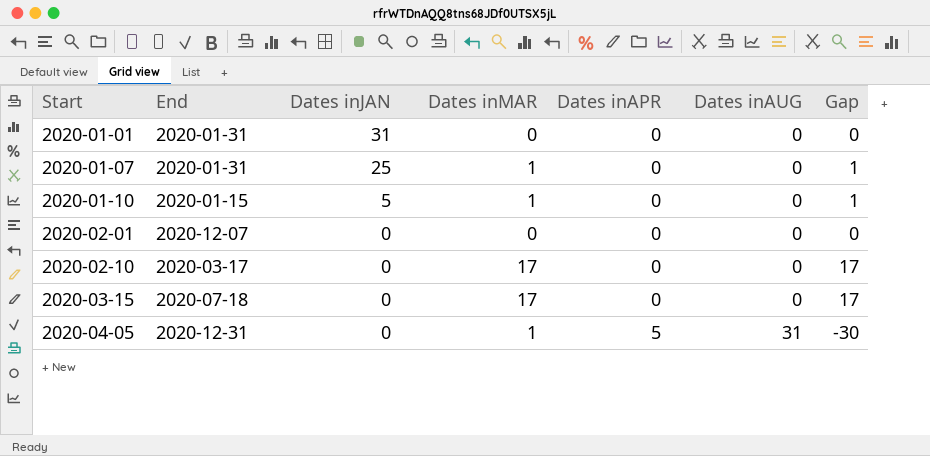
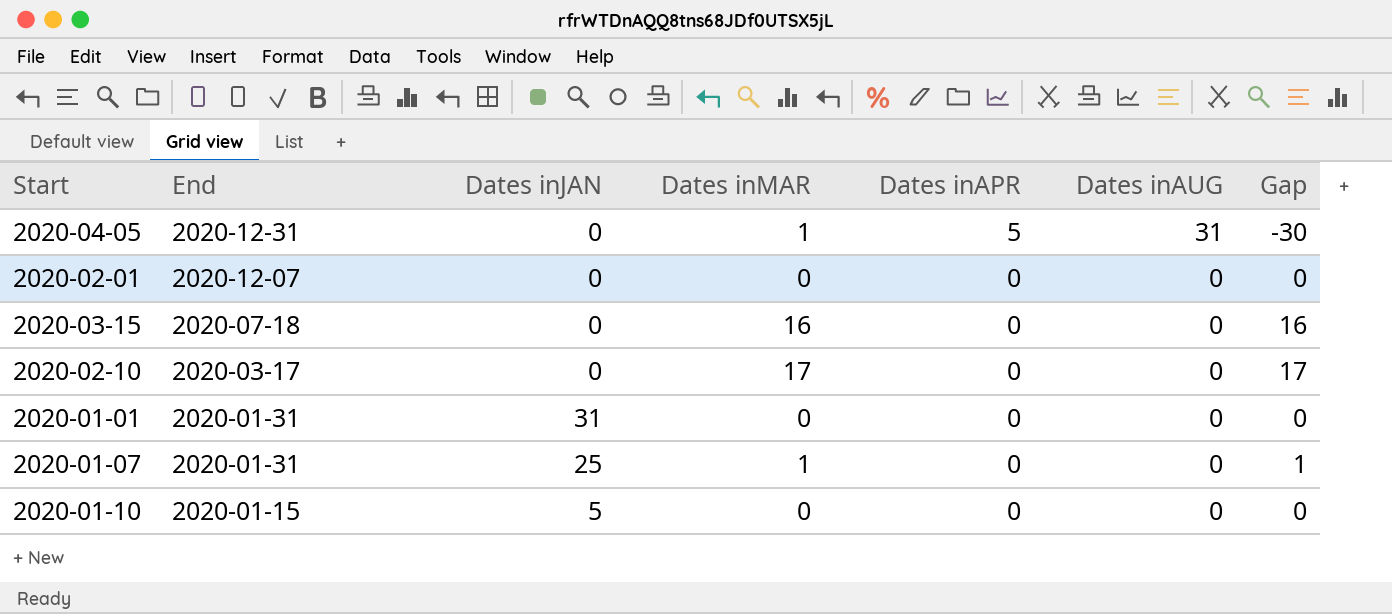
row order: Start ascending -> End descending
2020-03-15 | Dates inMAR: 17 -> 16
2020-03-15 | Gap: 17 -> 16
2020-01-10 | Dates inMAR: 1 -> 0
2020-01-10 | Gap: 1 -> 0

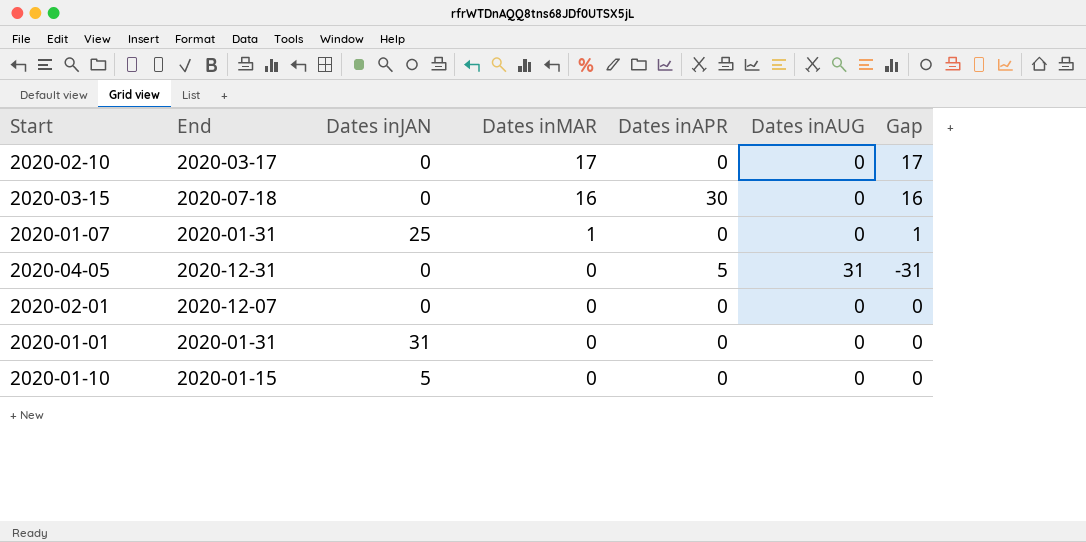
row order: End descending -> Dates inMAR descending
2020-03-15 | Dates inAPR: 0 -> 30
2020-04-05 | Dates inMAR: 1 -> 0
2020-04-05 | Gap: -30 -> -31

